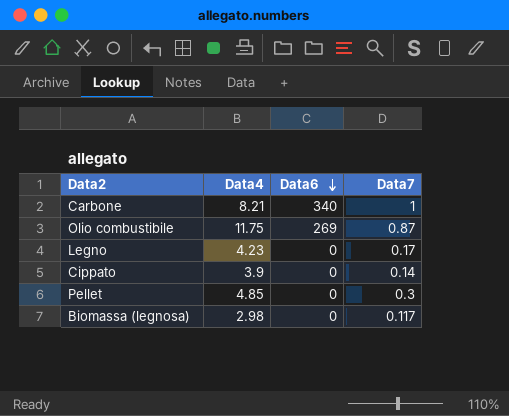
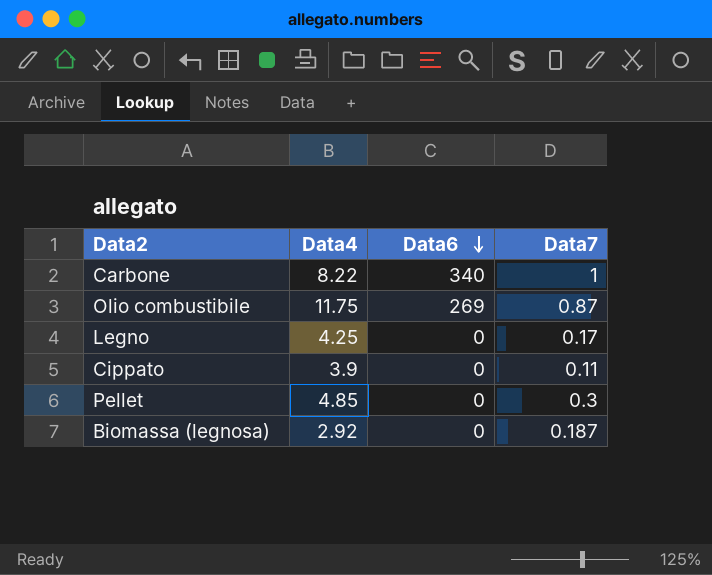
Carbone | Data4: 8.21 -> 8.22
Legno | Data4: 4.23 -> 4.25
Cippato | Data7: 0.14 -> 0.11
Biomassa (legnosa) | Data4: 2.98 -> 2.92
Biomassa (legnosa) | Data7: 0.117 -> 0.187

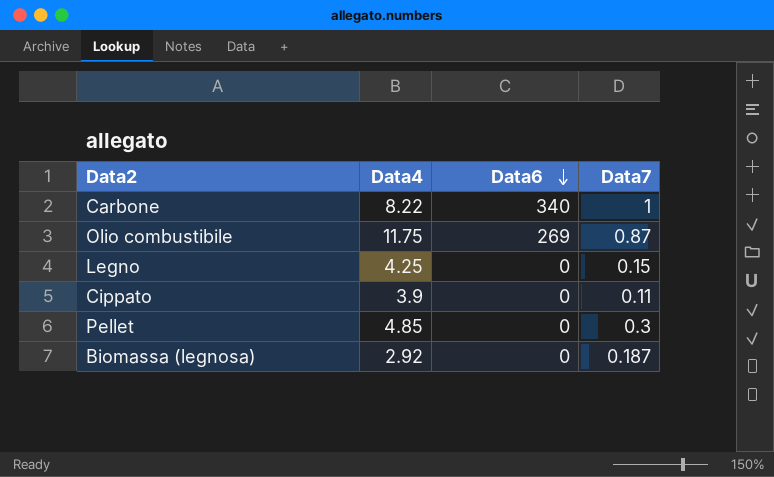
Legno | Data7: 0.17 -> 0.15

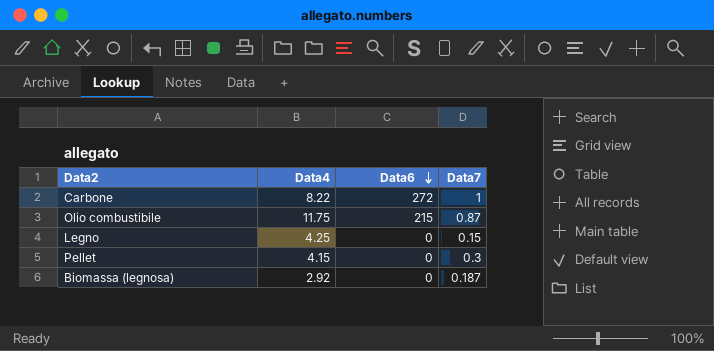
row Cippato: 3.9 | 0 | 0.11 -> none
Carbone | Data6: 340 -> 272
Olio combustibile | Data6: 269 -> 215
Pellet | Data4: 4.85 -> 4.15

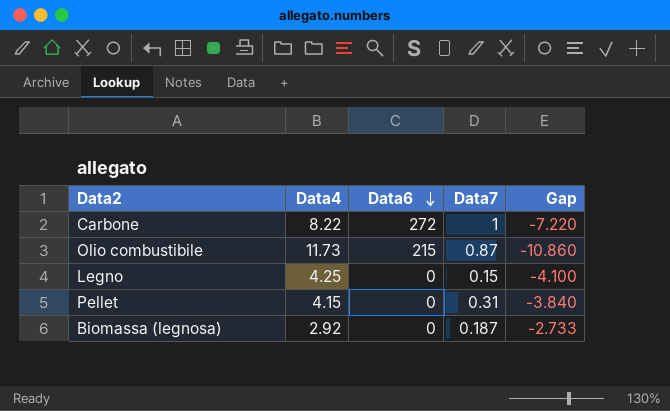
column Gap | formula: none -> [Data7] - [Data4]
Olio combustibile | Data4: 11.75 -> 11.73
Pellet | Data7: 0.3 -> 0.31

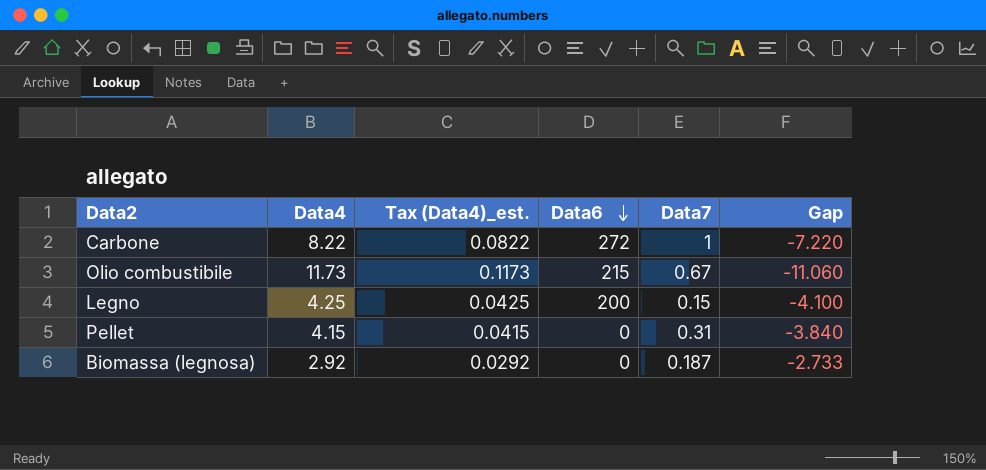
column Tax (Data4)_est. | formula: none -> [Data4] * 0.01
Olio combustibile | Data7: 0.87 -> 0.67
Olio combustibile | Gap: -10.860 -> -11.060
Legno | Data6: 0 -> 200

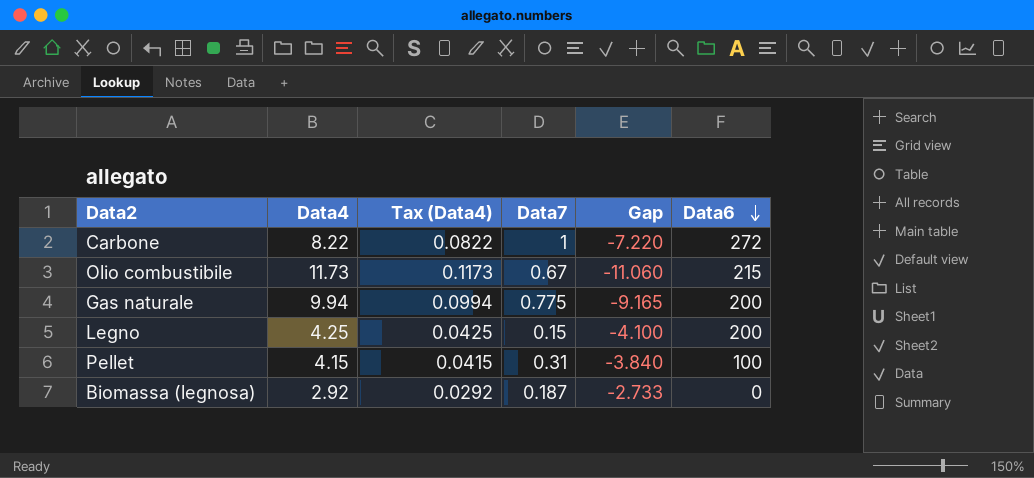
column name: Tax (Data4)_est. -> Tax (Data4)
column Data6 | position: 4 -> 6
row Gas naturale: none -> 9.94 | 0.0994 | 0.775 | -9.165 | 200
Pellet | Data6: 0 -> 100

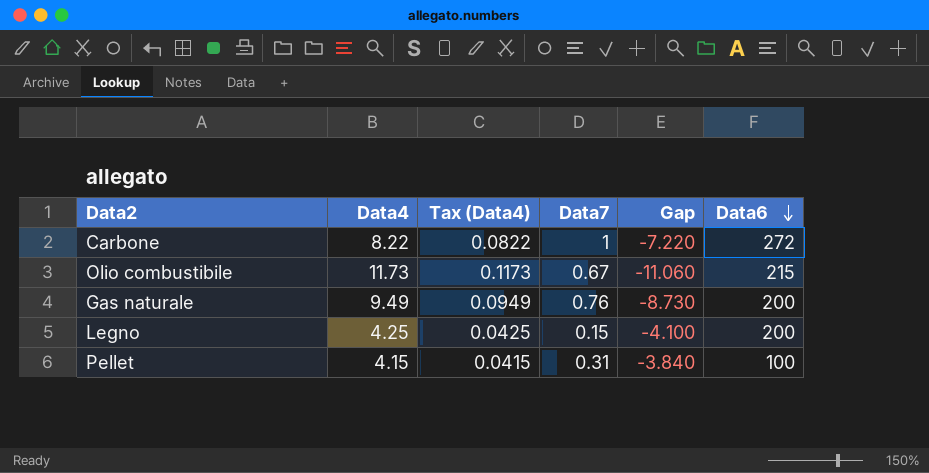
row Biomassa (legnosa): 2.92 | 0.0292 | 0.187 | -2.733 | 0 -> none
Gas naturale | Data4: 9.94 -> 9.49
Gas naturale | Tax (Data4): 0.0994 -> 0.0949
Gas naturale | Data7: 0.775 -> 0.76
Gas naturale | Gap: -9.165 -> -8.730

